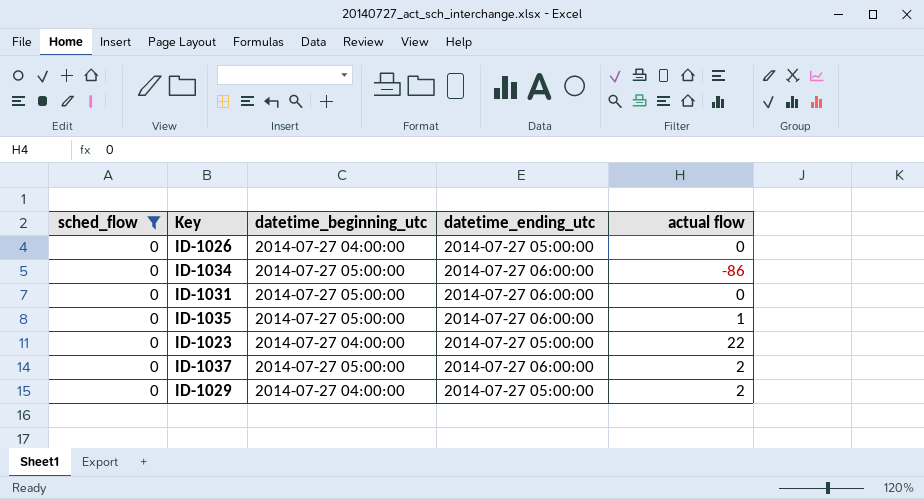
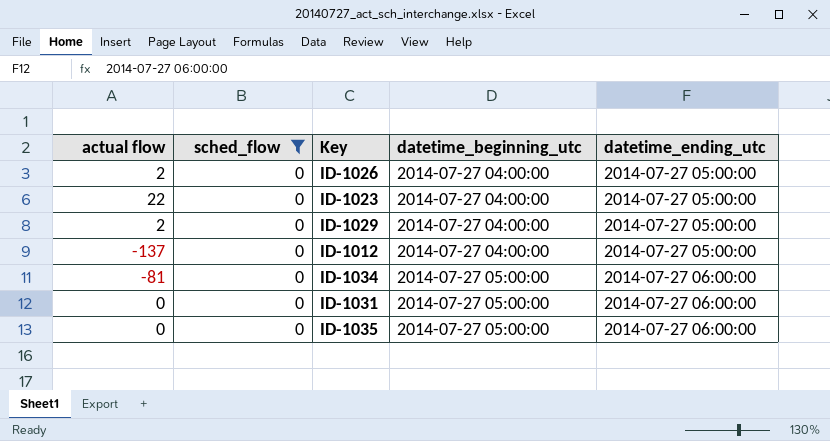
row order: none -> datetime_beginning_utc ascending
column actual flow | position: 5 -> 1
row ID-1037: 0 | 2014-07-27 05:00:00 | 2014-07-27 06:00:00 | 2 -> none
ID-1026 | actual flow: 0 -> 2
row ID-1012: none -> -137 | 0 | 2014-07-27 04:00:00 | 2014-07-27 05:00:00
ID-1034 | actual flow: -86 -> -81
ID-1035 | actual flow: 1 -> 0

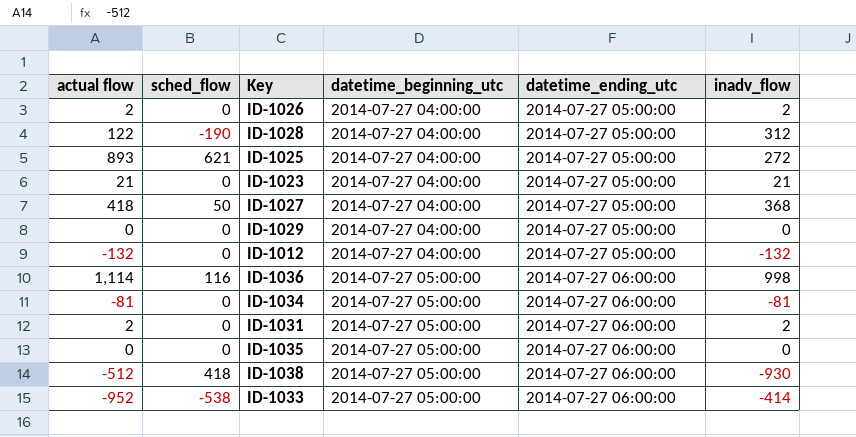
filter: sched_flow = 0 -> none
column inadv_flow | formula: none -> [actual flow] - [sched_flow]
ID-1023 | actual flow: 22 -> 21
ID-1029 | actual flow: 2 -> 0
ID-1012 | actual flow: -137 -> -132
ID-1031 | actual flow: 0 -> 2

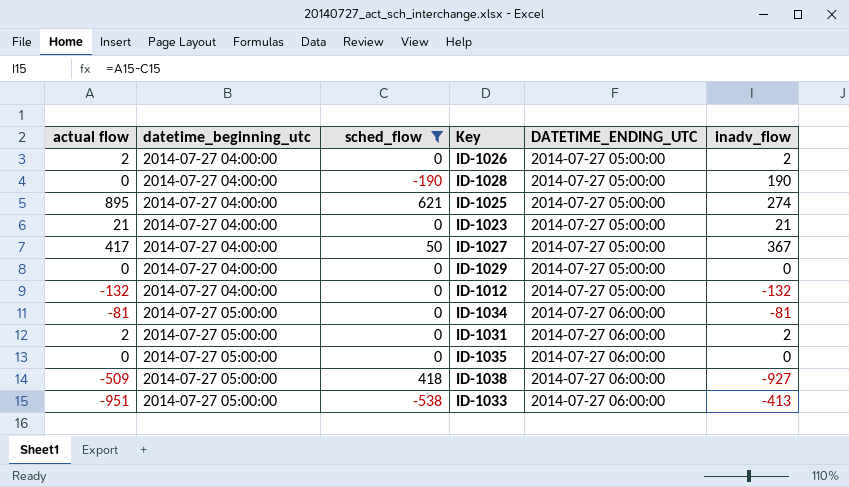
filter: none -> sched_flow != 116
column datetime_beginning_utc | position: 4 -> 2
column name: datetime_ending_utc -> DATETIME_ENDING_UTC
ID-1028 | actual flow: 122 -> 0
ID-1028 | inadv_flow: 312 -> 190
ID-1025 | actual flow: 893 -> 895
ID-1025 | inadv_flow: 272 -> 274
ID-1027 | actual flow: 418 -> 417
ID-1027 | inadv_flow: 368 -> 367
ID-1038 | actual flow: -512 -> -509
ID-1038 | inadv_flow: -930 -> -927
ID-1033 | actual flow: -952 -> -951
ID-1033 | inadv_flow: -414 -> -413

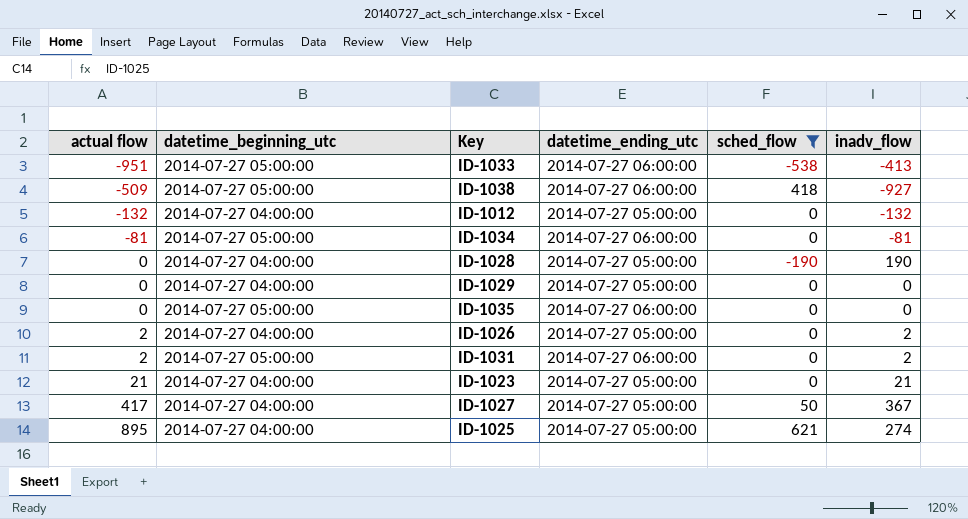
row order: datetime_beginning_utc ascending -> actual flow ascending
column name: DATETIME_ENDING_UTC -> datetime_ending_utc
column sched_flow | position: 3 -> 5

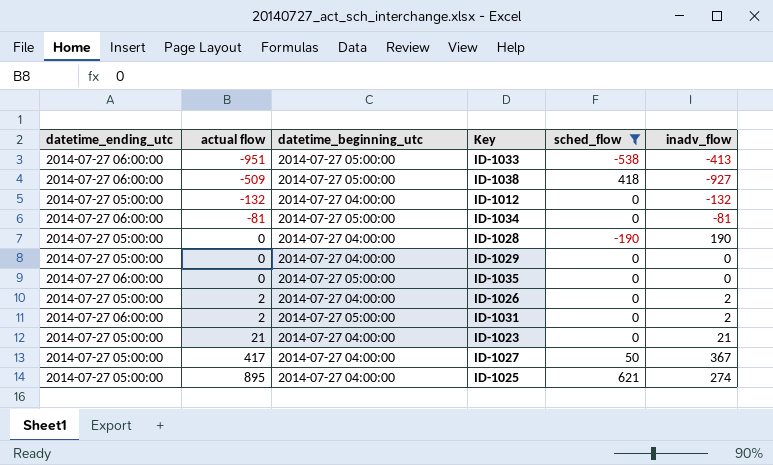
column datetime_ending_utc | position: 4 -> 1

